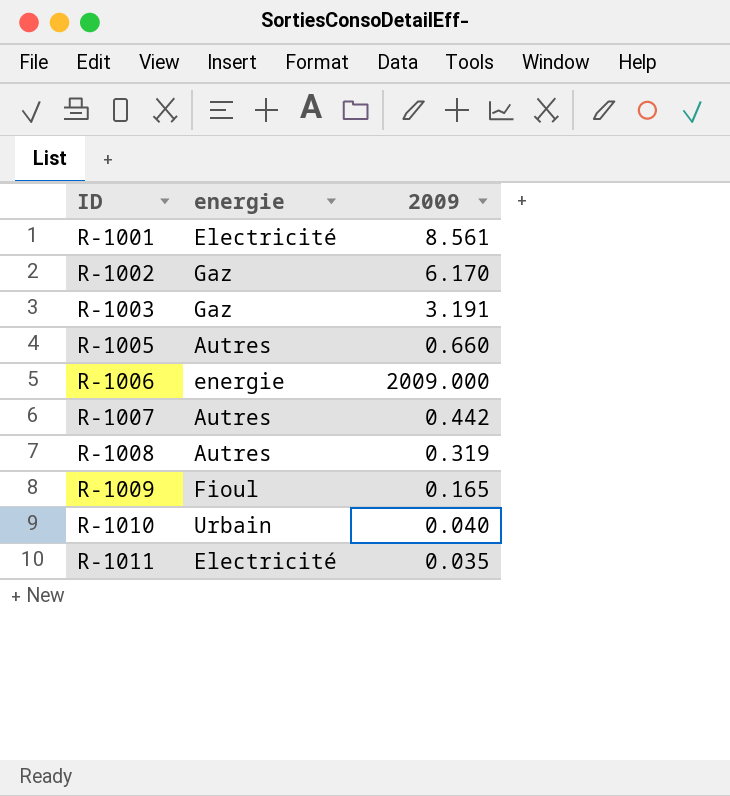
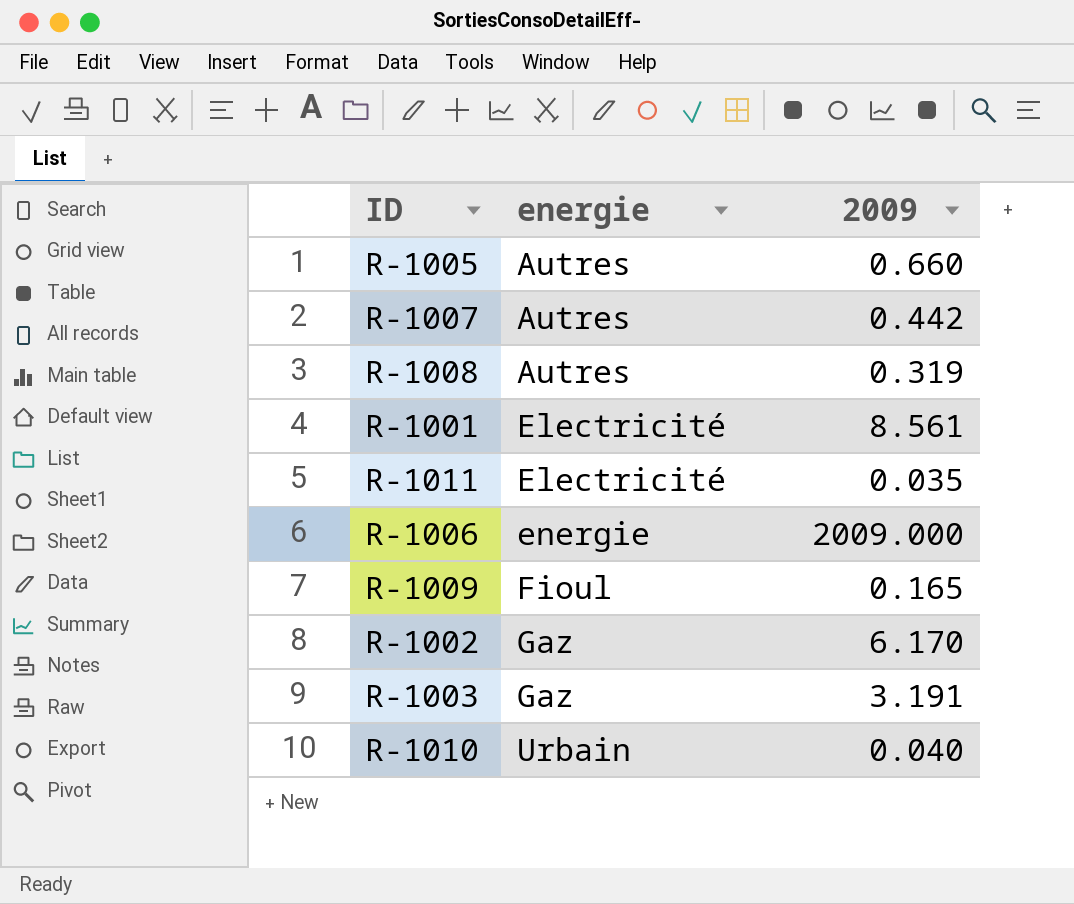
row order: ID ascending -> energie ascending

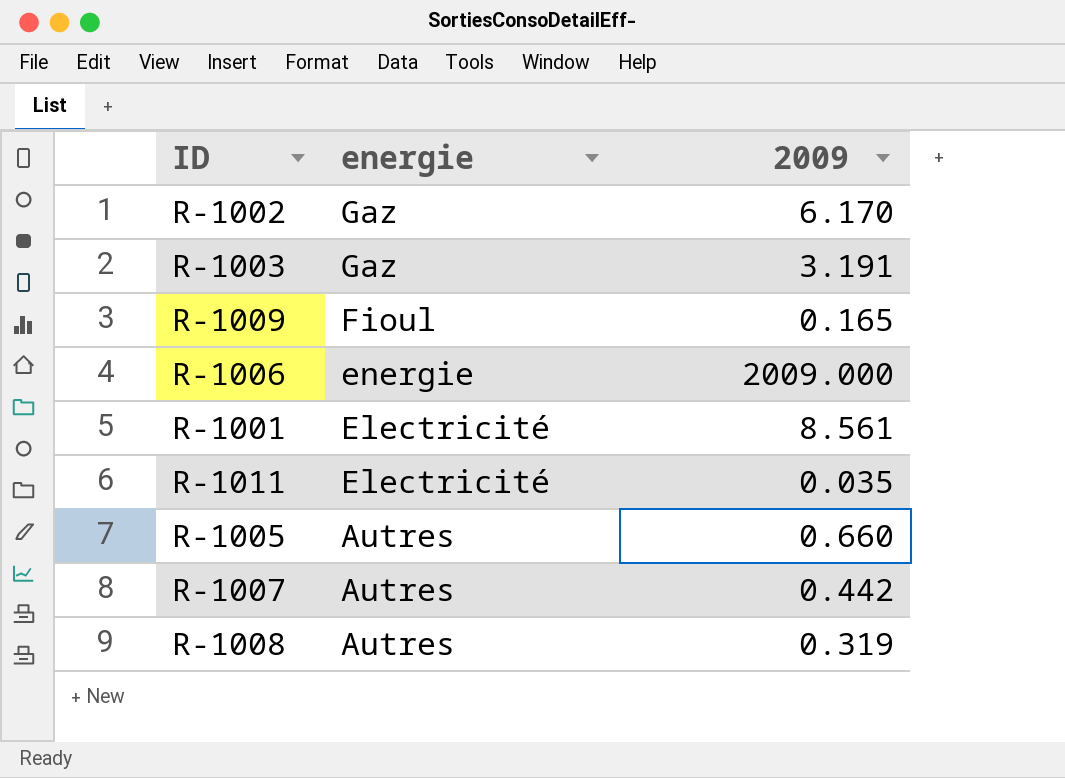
row order: energie ascending -> energie descending
row R-1010: Urbain | 0.040 -> none

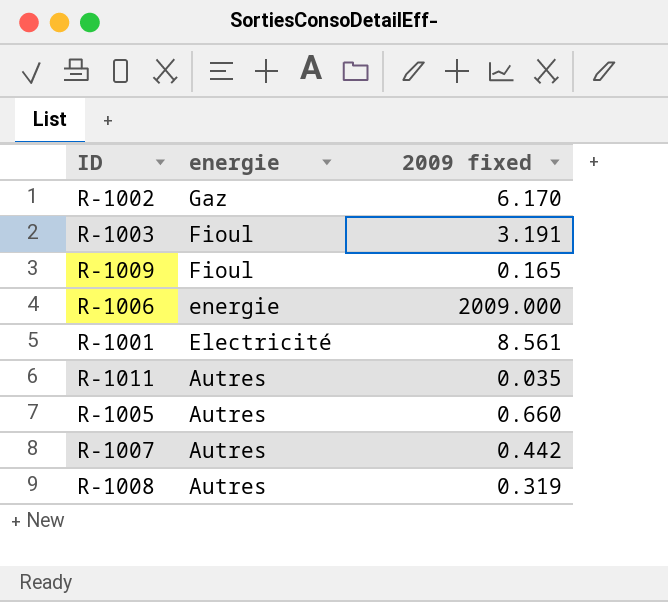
column name: 2009 -> 2009 fixed
R-1003 | energie: Gaz -> Fioul
R-1011 | energie: Electricité -> Autres

